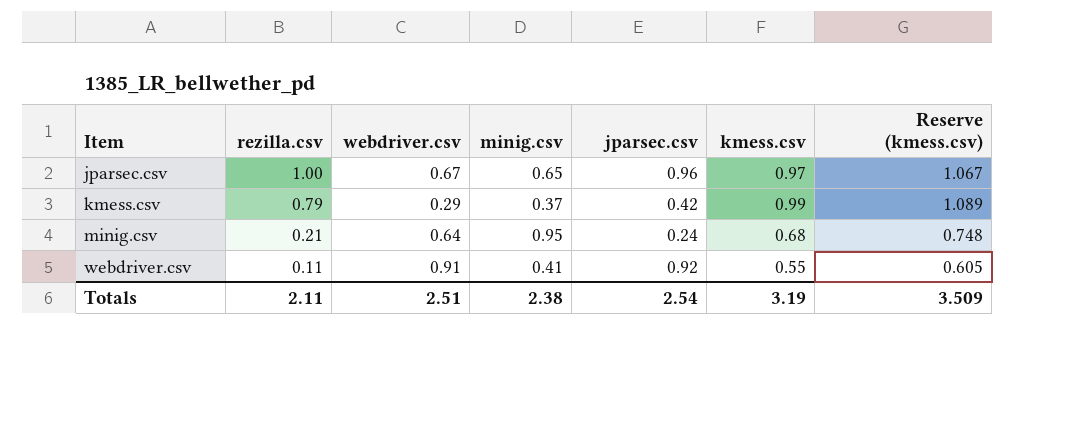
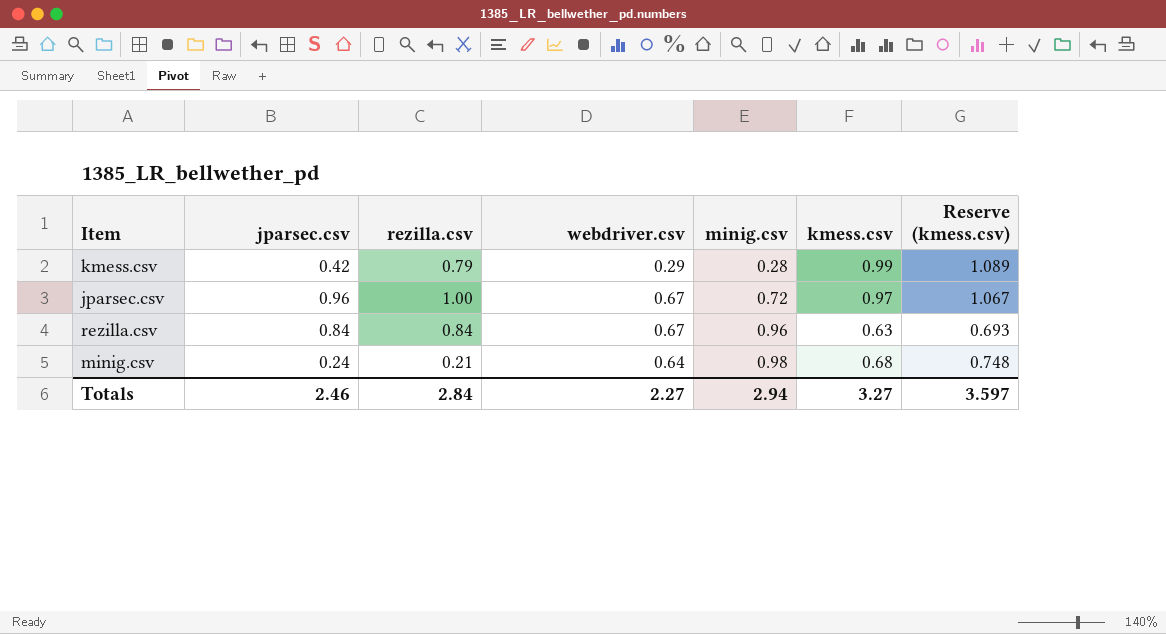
row order: Item ascending -> minig.csv ascending
column jparsec.csv | position: 5 -> 2
row webdriver.csv: 0.11 | 0.91 | 0.41 | 0.92 | 0.55 | 0.605 -> none
kmess.csv | minig.csv: 0.37 -> 0.28
jparsec.csv | minig.csv: 0.65 -> 0.72
row rezilla.csv: none -> 0.84 | 0.84 | 0.67 | 0.96 | 0.63 | 0.693
minig.csv | minig.csv: 0.95 -> 0.98
Totals | jparsec.csv: 2.54 -> 2.46
Totals | rezilla.csv: 2.11 -> 2.84
Totals | webdriver.csv: 2.51 -> 2.27
Totals | minig.csv: 2.38 -> 2.94
Totals | kmess.csv: 3.19 -> 3.27
Totals | Reserve (kmess.csv): 3.509 -> 3.597

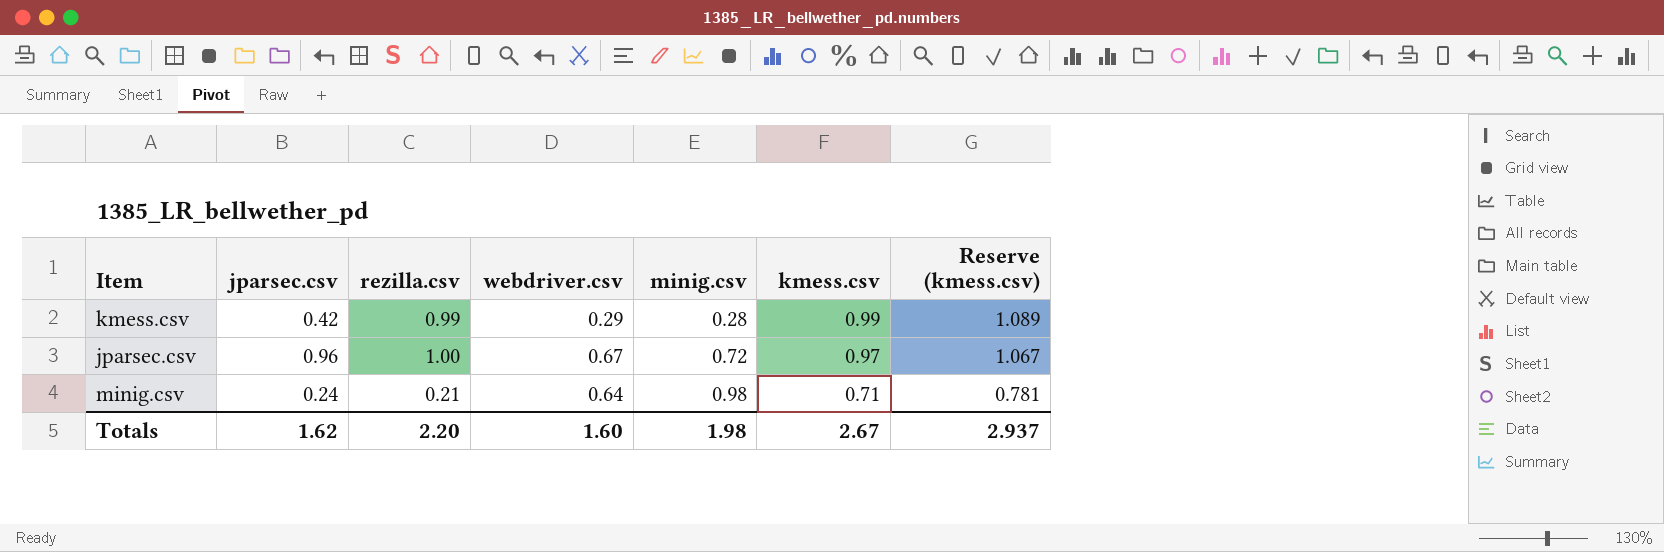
row rezilla.csv: 0.84 | 0.84 | 0.67 | 0.96 | 0.63 | 0.693 -> none
kmess.csv | rezilla.csv: 0.79 -> 0.99
minig.csv | kmess.csv: 0.68 -> 0.71
minig.csv | Reserve (kmess.csv): 0.748 -> 0.781
Totals | jparsec.csv: 2.46 -> 1.62
Totals | rezilla.csv: 2.84 -> 2.20
Totals | webdriver.csv: 2.27 -> 1.60
Totals | minig.csv: 2.94 -> 1.98
Totals | kmess.csv: 3.27 -> 2.67
Totals | Reserve (kmess.csv): 3.597 -> 2.937

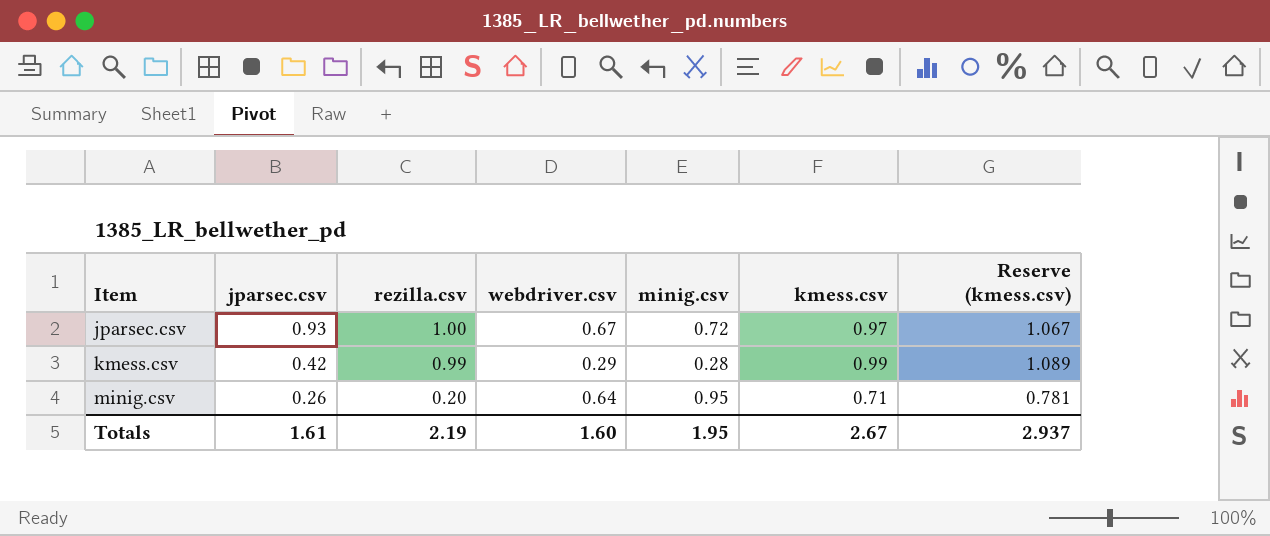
row order: minig.csv ascending -> Item ascending
jparsec.csv | jparsec.csv: 0.96 -> 0.93
minig.csv | jparsec.csv: 0.24 -> 0.26
minig.csv | rezilla.csv: 0.21 -> 0.20
minig.csv | minig.csv: 0.98 -> 0.95
Totals | jparsec.csv: 1.62 -> 1.61
Totals | rezilla.csv: 2.20 -> 2.19
Totals | minig.csv: 1.98 -> 1.95

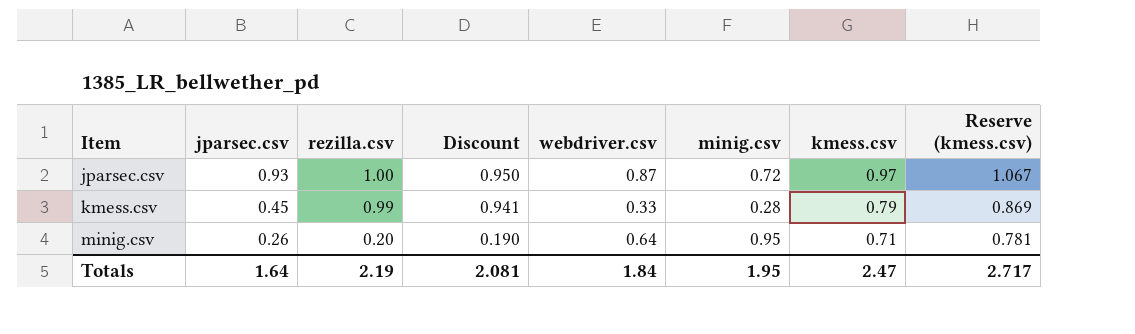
column Discount | formula: none -> [rezilla.csv] * 0.95
jparsec.csv | webdriver.csv: 0.67 -> 0.87
kmess.csv | jparsec.csv: 0.42 -> 0.45
kmess.csv | webdriver.csv: 0.29 -> 0.33
kmess.csv | kmess.csv: 0.99 -> 0.79
kmess.csv | Reserve (kmess.csv): 1.089 -> 0.869
Totals | jparsec.csv: 1.61 -> 1.64
Totals | webdriver.csv: 1.60 -> 1.84
Totals | kmess.csv: 2.67 -> 2.47
Totals | Reserve (kmess.csv): 2.937 -> 2.717

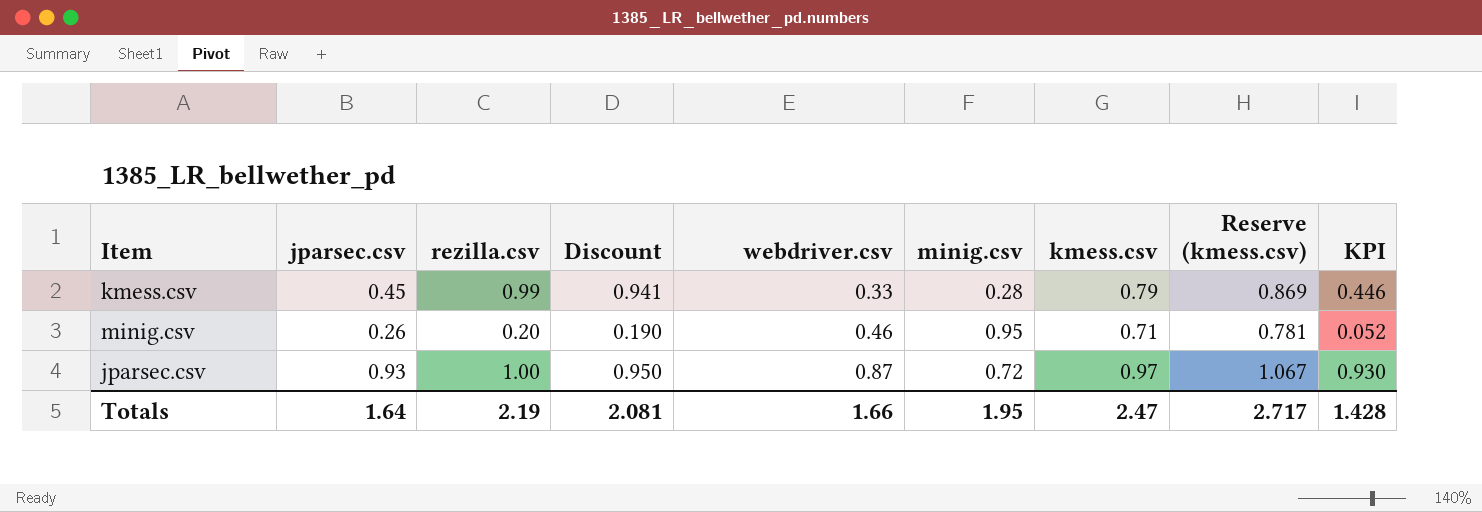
row order: Item ascending -> webdriver.csv ascending
column KPI | formula: none -> [jparsec.csv] * [rezilla.csv]
minig.csv | webdriver.csv: 0.64 -> 0.46
Totals | webdriver.csv: 1.84 -> 1.66

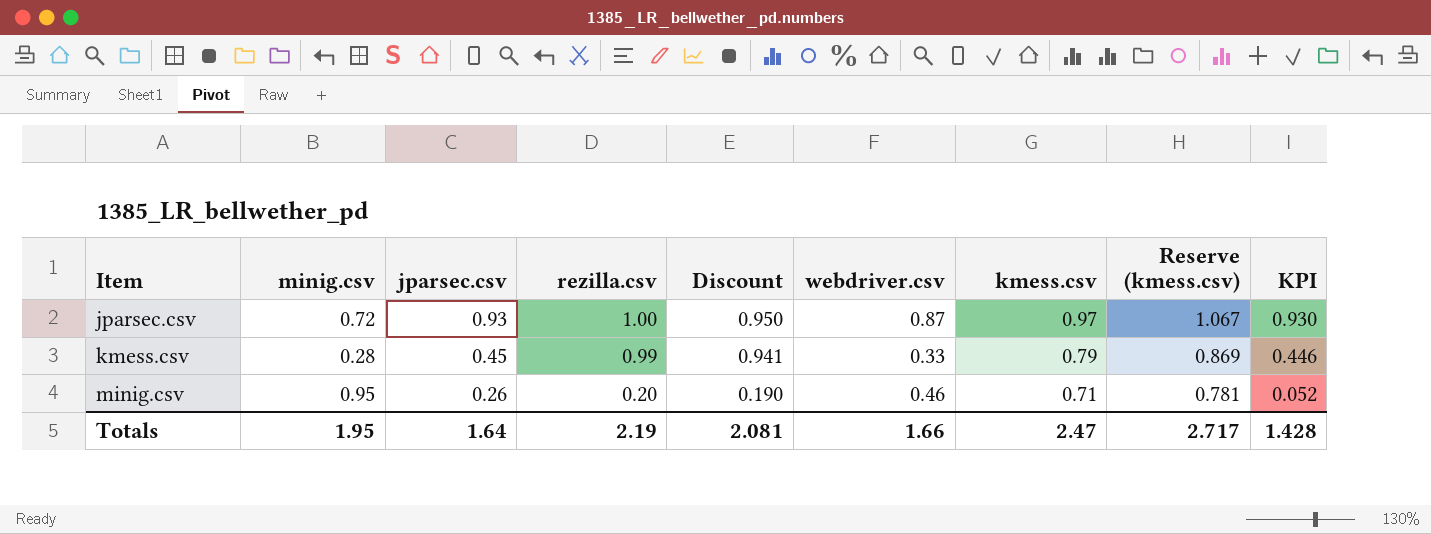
row order: webdriver.csv ascending -> Item ascending
column minig.csv | position: 6 -> 2

